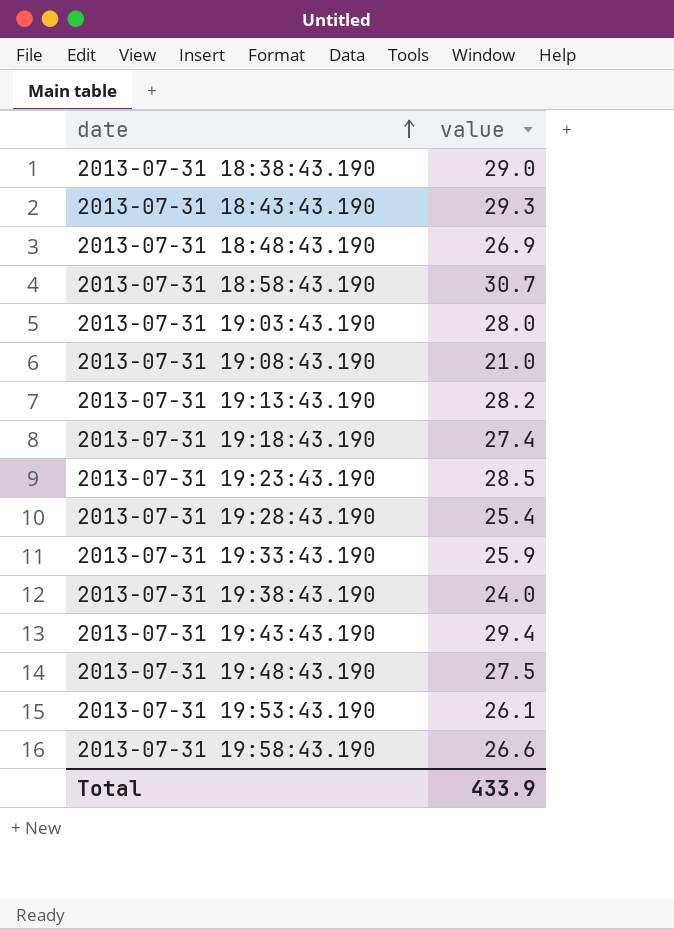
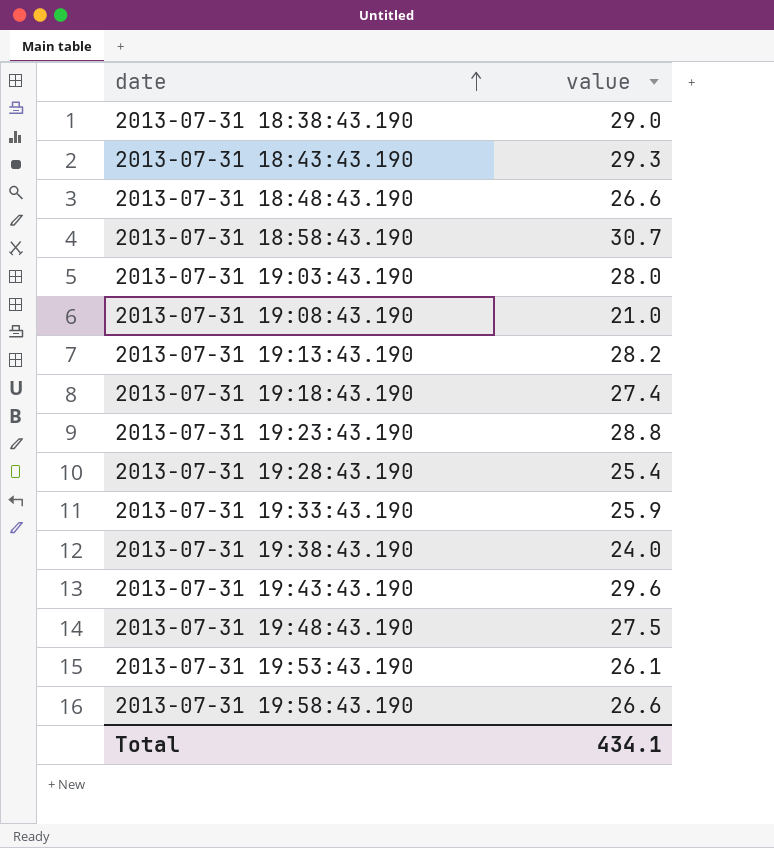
2013-07-31 18:48:43.190 | value: 26.9 -> 26.6
2013-07-31 19:23:43.190 | value: 28.5 -> 28.8
2013-07-31 19:43:43.190 | value: 29.4 -> 29.6
Total | value: 433.9 -> 434.1

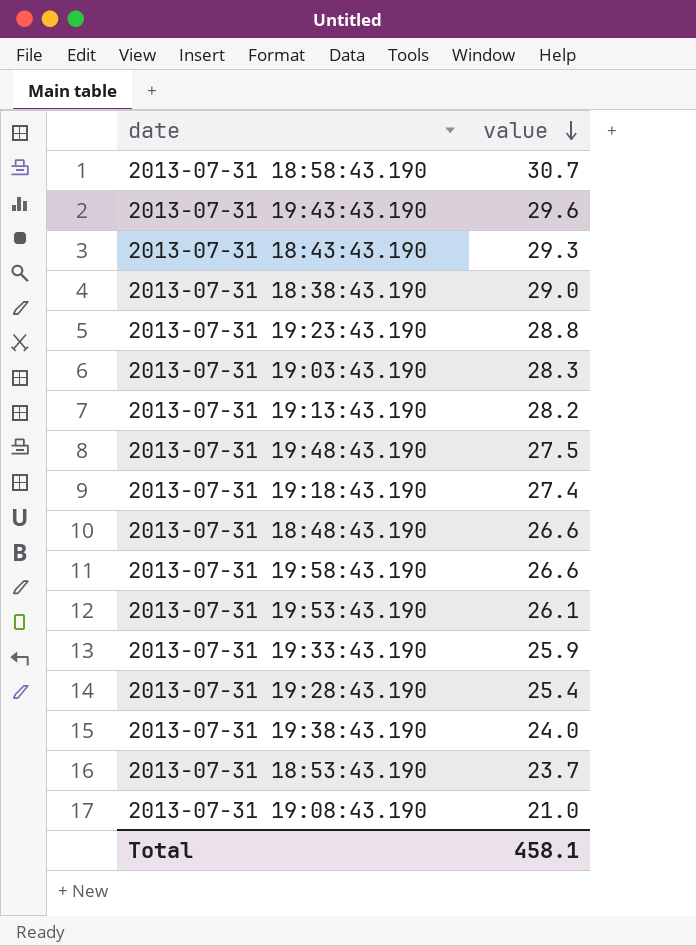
row order: date ascending -> value descending
2013-07-31 19:03:43.190 | value: 28.0 -> 28.3
row 2013-07-31 18:53:43.190: none -> 23.7
Total | value: 434.1 -> 458.1

